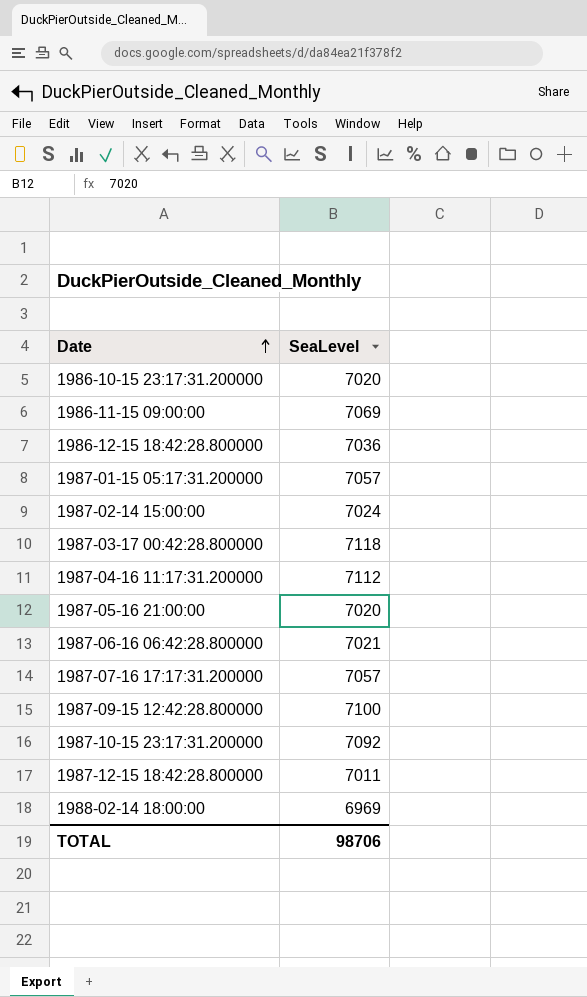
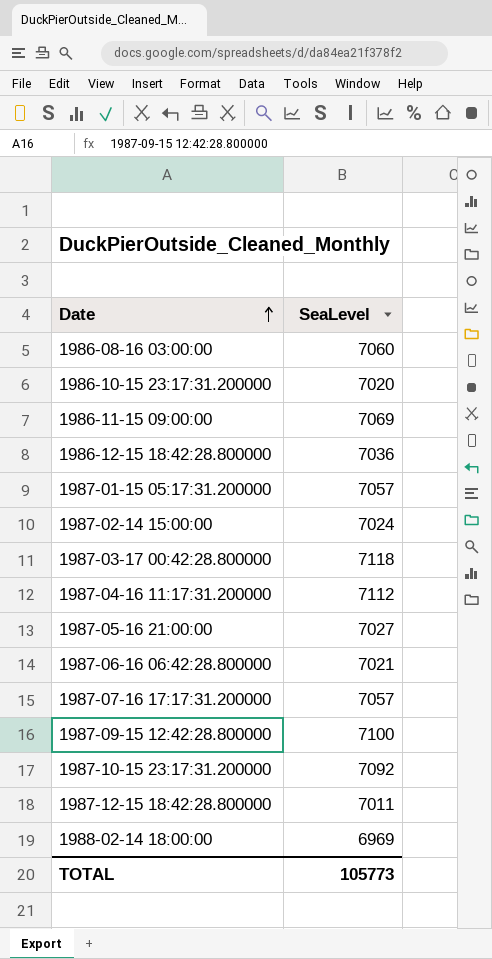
row 1986-08-16 03:00:00: none -> 7060
1987-05-16 21:00:00 | SeaLevel: 7020 -> 7027
TOTAL | SeaLevel: 98706 -> 105773

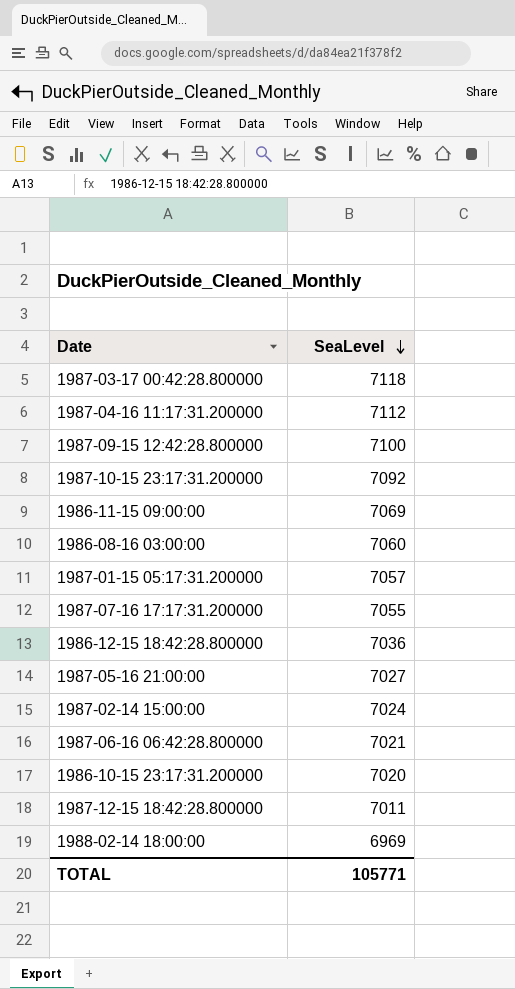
row order: Date ascending -> SeaLevel descending
1987-07-16 17:17:31.200000 | SeaLevel: 7057 -> 7055
TOTAL | SeaLevel: 105773 -> 105771

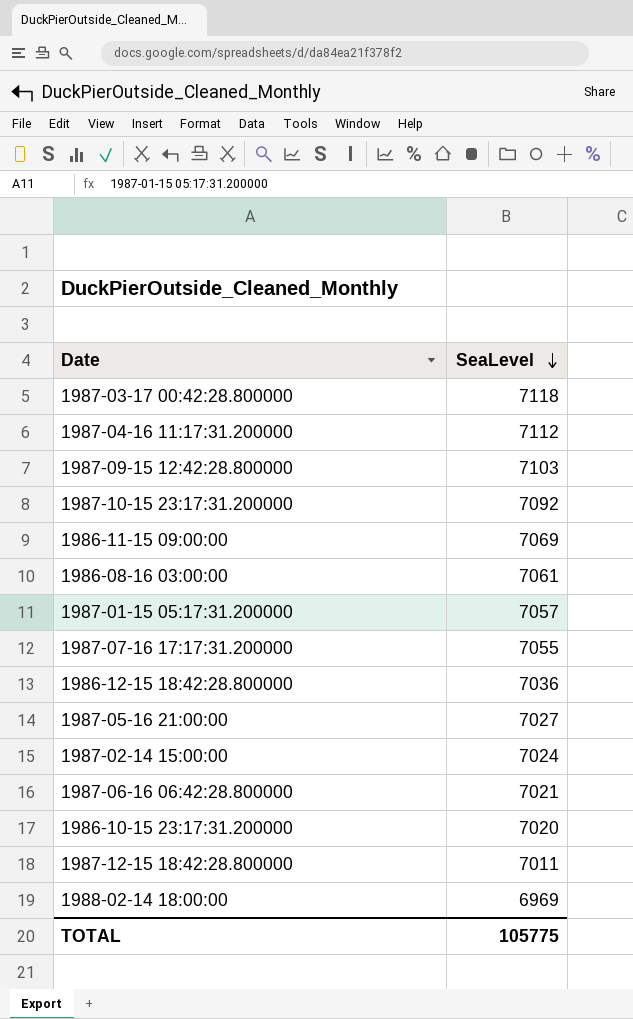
1987-09-15 12:42:28.800000 | SeaLevel: 7100 -> 7103
1986-08-16 03:00:00 | SeaLevel: 7060 -> 7061
TOTAL | SeaLevel: 105771 -> 105775

